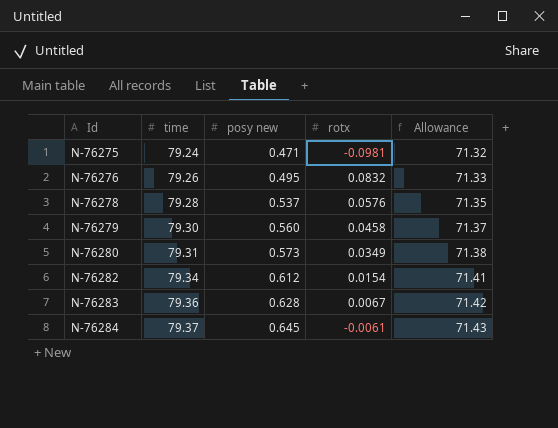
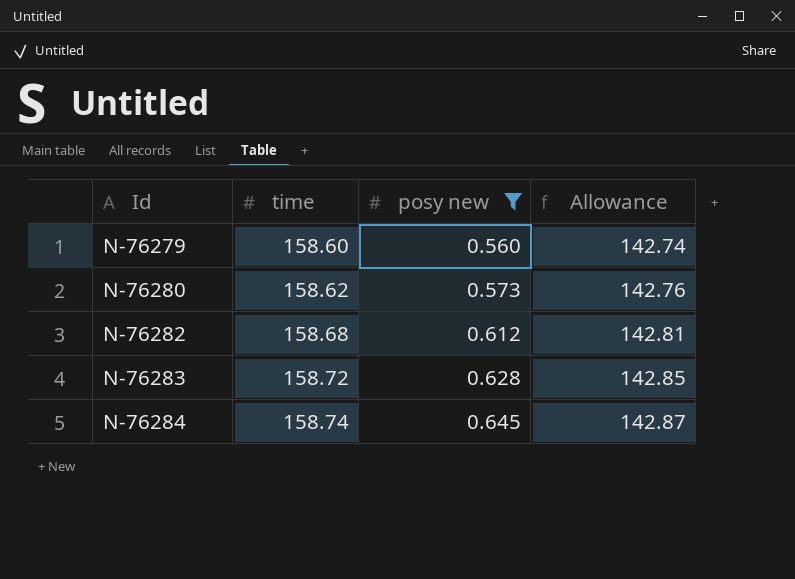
filter: none -> posy new >= 0.560
column rotx | position: 4 -> none
N-76279 | time: 79.30 -> 158.60
N-76279 | Allowance: 71.37 -> 142.74
N-76280 | time: 79.31 -> 158.62
N-76280 | Allowance: 71.38 -> 142.76
N-76282 | time: 79.34 -> 158.68
N-76282 | Allowance: 71.41 -> 142.81
N-76283 | time: 79.36 -> 158.72
N-76283 | Allowance: 71.42 -> 142.85
N-76284 | time: 79.37 -> 158.74
N-76284 | Allowance: 71.43 -> 142.87

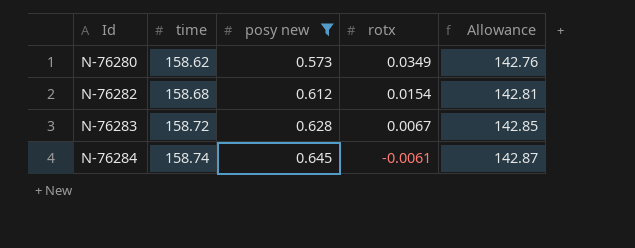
column rotx | position: none -> 4
row N-76279: 158.60 | 0.560 | 142.74 -> none

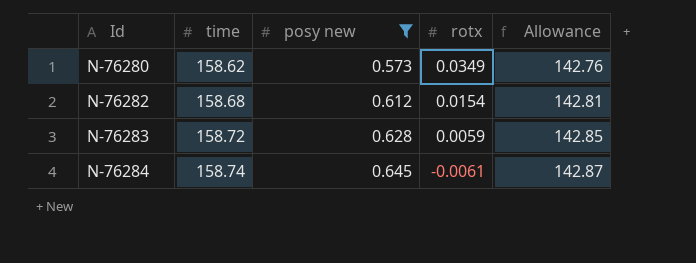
N-76283 | rotx: 0.0067 -> 0.0059

